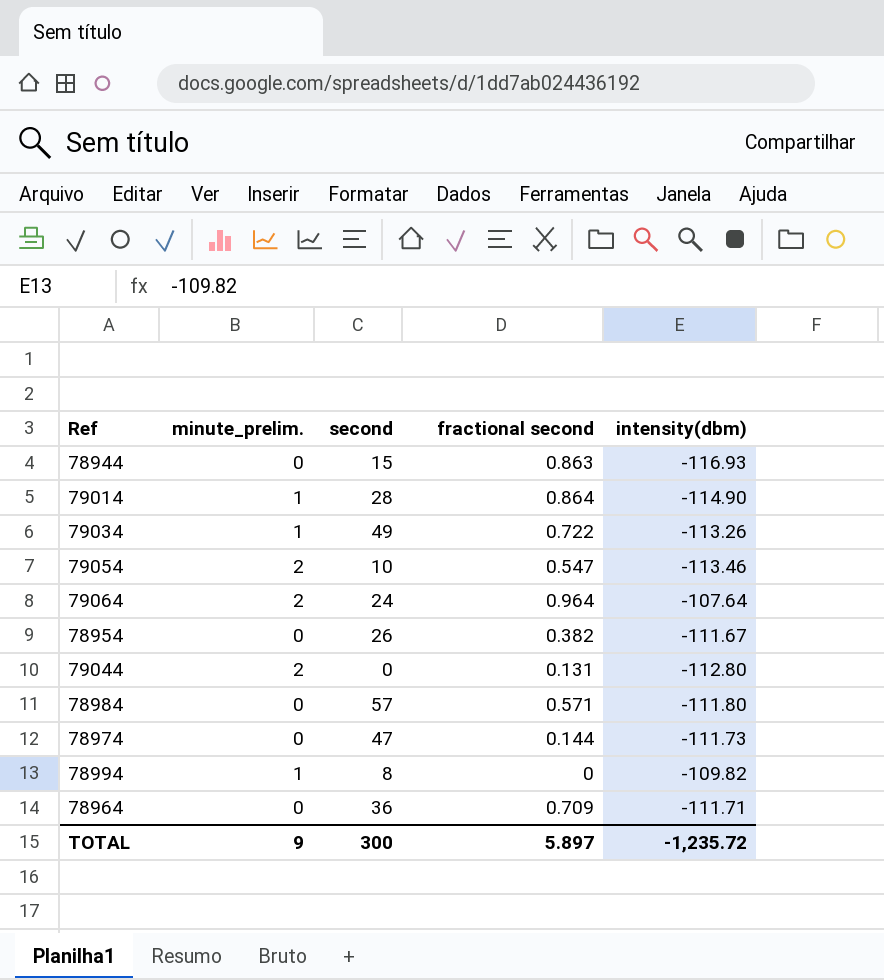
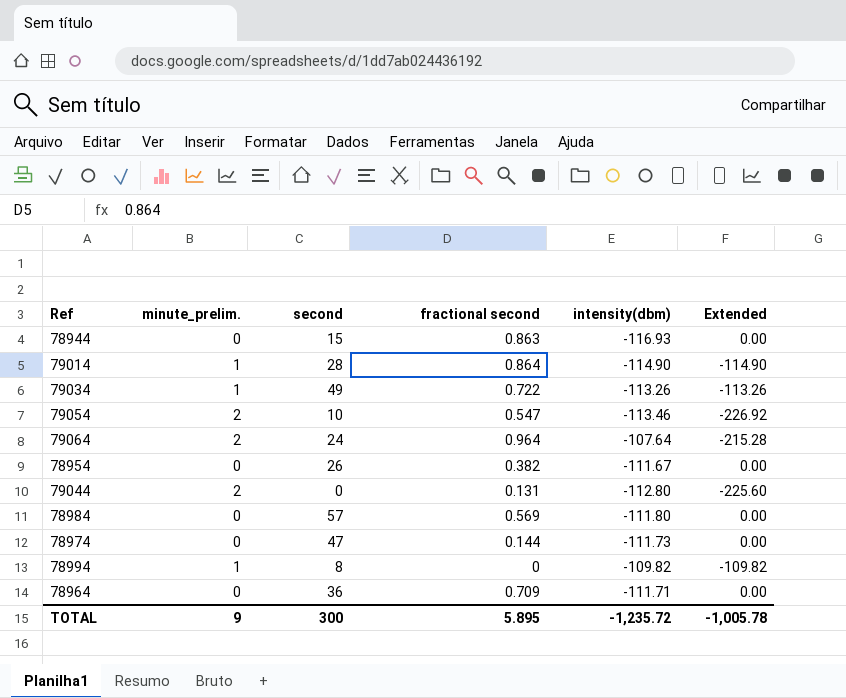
column Extended | formula: none -> [minute_prelim.] * [intensity(dbm)]
78984 | fractional second: 0.571 -> 0.569
TOTAL | fractional second: 5.897 -> 5.895

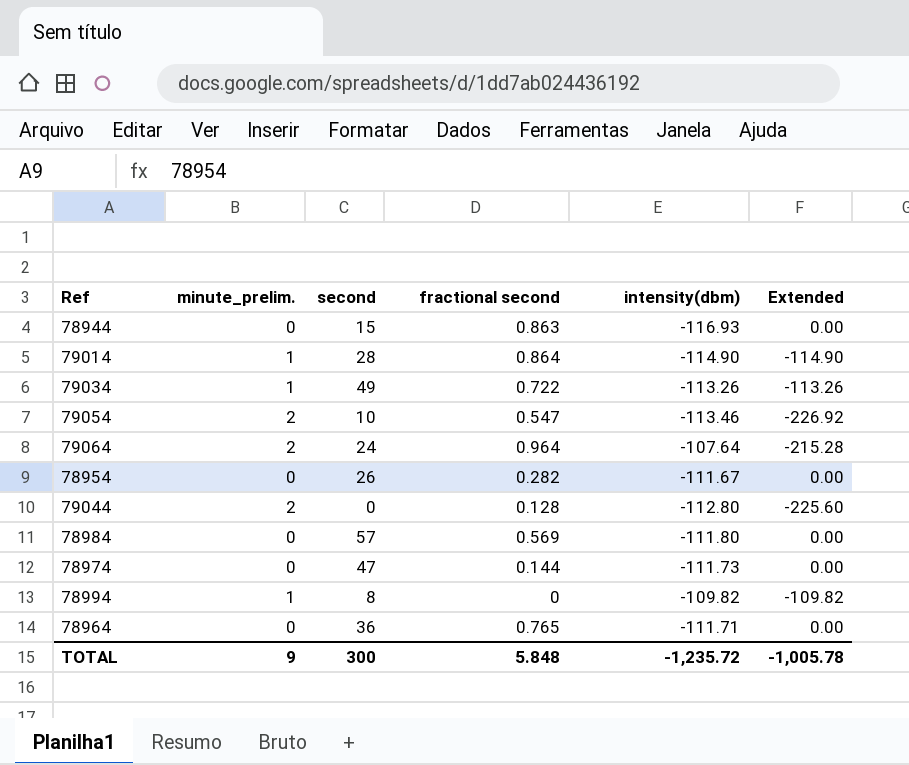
78954 | fractional second: 0.382 -> 0.282
79044 | fractional second: 0.131 -> 0.128
78964 | fractional second: 0.709 -> 0.765
TOTAL | fractional second: 5.895 -> 5.848

